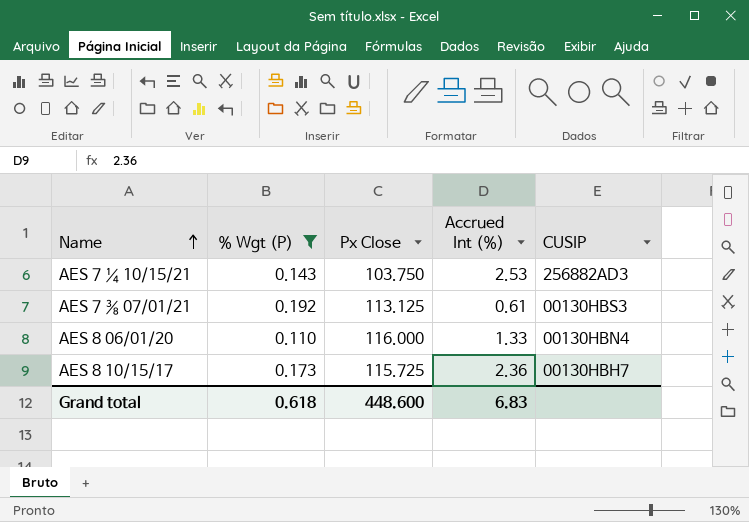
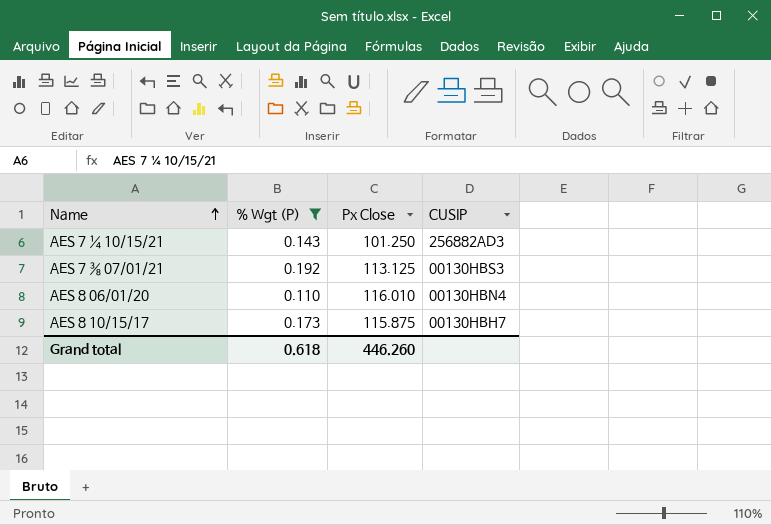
column Accrued Int (%) | position: 4 -> none
AES 7 ¼ 10/15/21 | Px Close: 103.750 -> 101.250
AES 8 06/01/20 | Px Close: 116.000 -> 116.010
AES 8 10/15/17 | Px Close: 115.725 -> 115.875
Grand total | Px Close: 448.600 -> 446.260

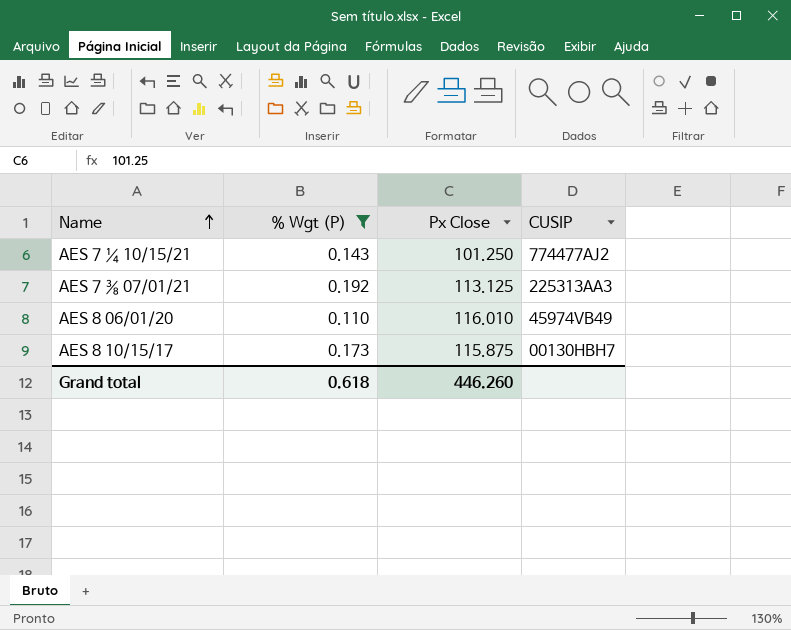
AES 7 ¼ 10/15/21 | CUSIP: 256882AD3 -> 774477AJ2
AES 7 ⅜ 07/01/21 | CUSIP: 00130HBS3 -> 225313AA3
AES 8 06/01/20 | CUSIP: 00130HBN4 -> 45974VB49

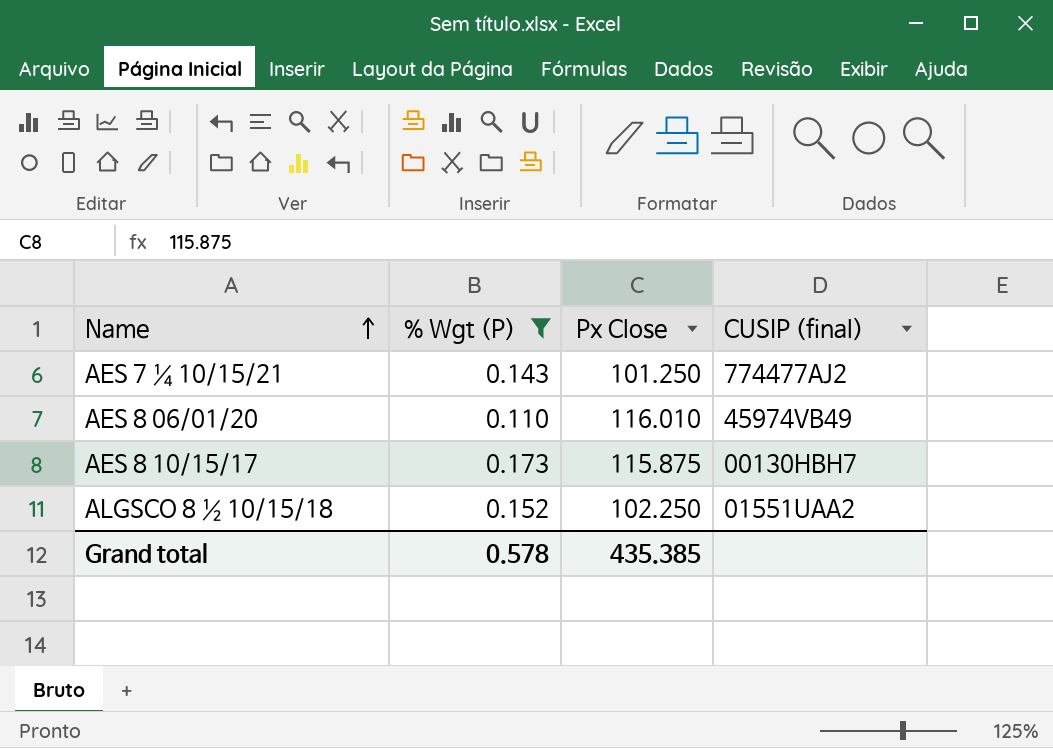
column name: CUSIP -> CUSIP (final)
row AES 7 ⅜ 07/01/21: 0.192 | 113.125 | 225313AA3 -> none
row ALGSCO 8 ½ 10/15/18: none -> 0.152 | 102.250 | 01551UAA2
Grand total | % Wgt (P): 0.618 -> 0.578
Grand total | Px Close: 446.260 -> 435.385

